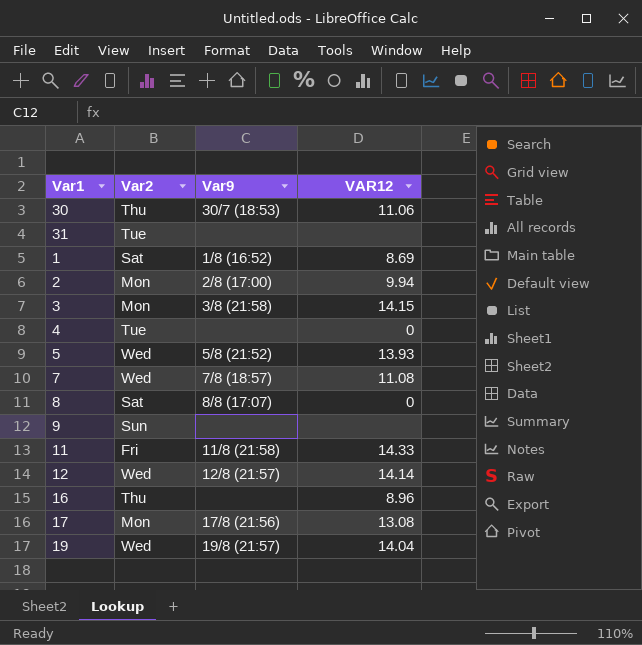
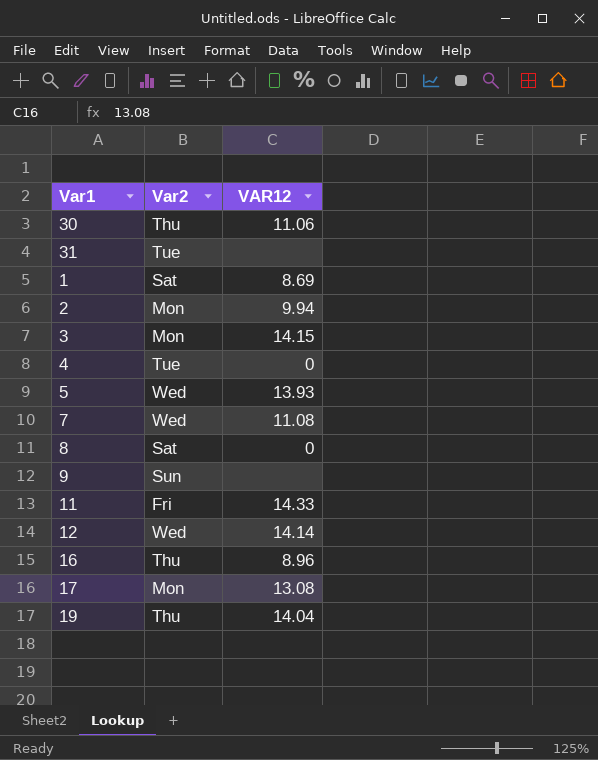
column Var9 | position: 3 -> none
19 | Var2: Wed -> Thu

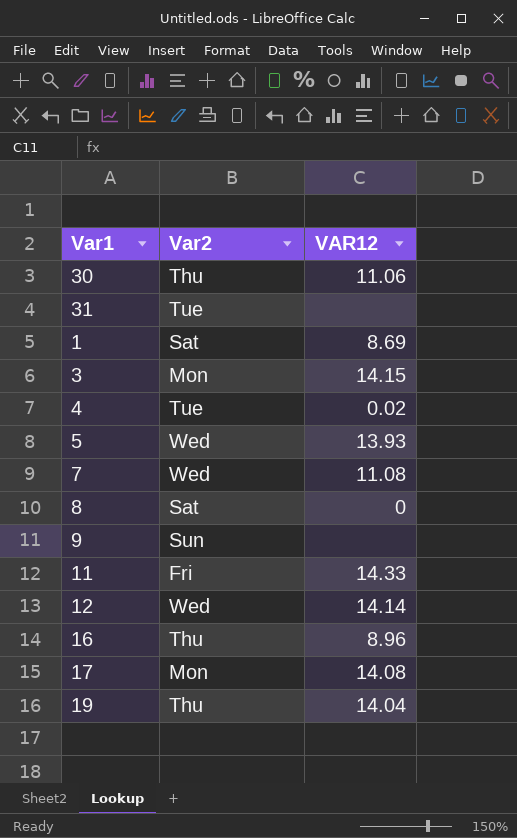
row 2: Mon | 9.94 -> none
4 | VAR12: 0 -> 0.02
17 | VAR12: 13.08 -> 14.08

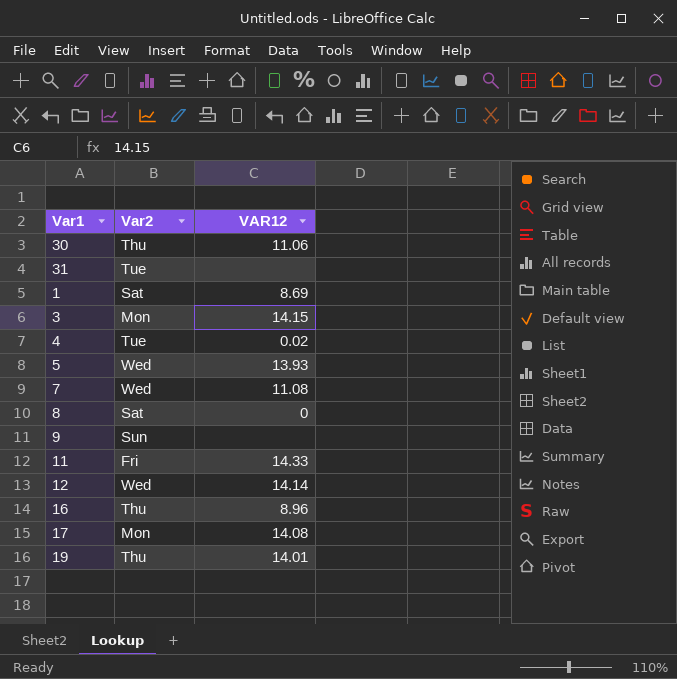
19 | VAR12: 14.04 -> 14.01

